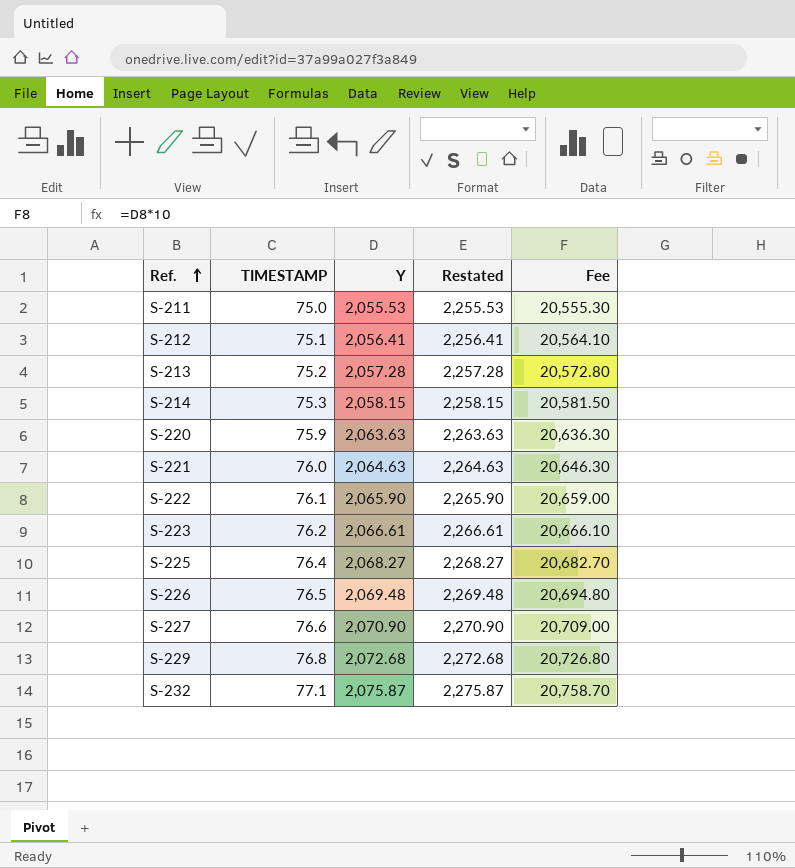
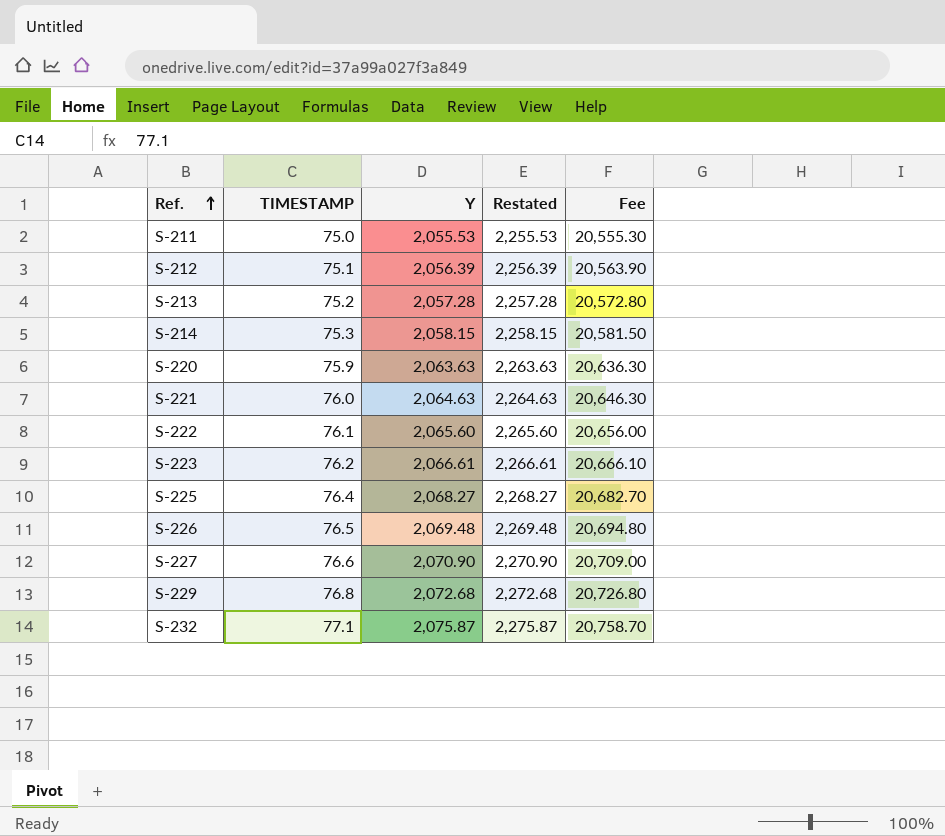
S-212 | Y: 2,056.41 -> 2,056.39
S-212 | Restated: 2,256.41 -> 2,256.39
S-212 | Fee: 20,564.10 -> 20,563.90
S-222 | Y: 2,065.90 -> 2,065.60
S-222 | Restated: 2,265.90 -> 2,265.60
S-222 | Fee: 20,659.00 -> 20,656.00

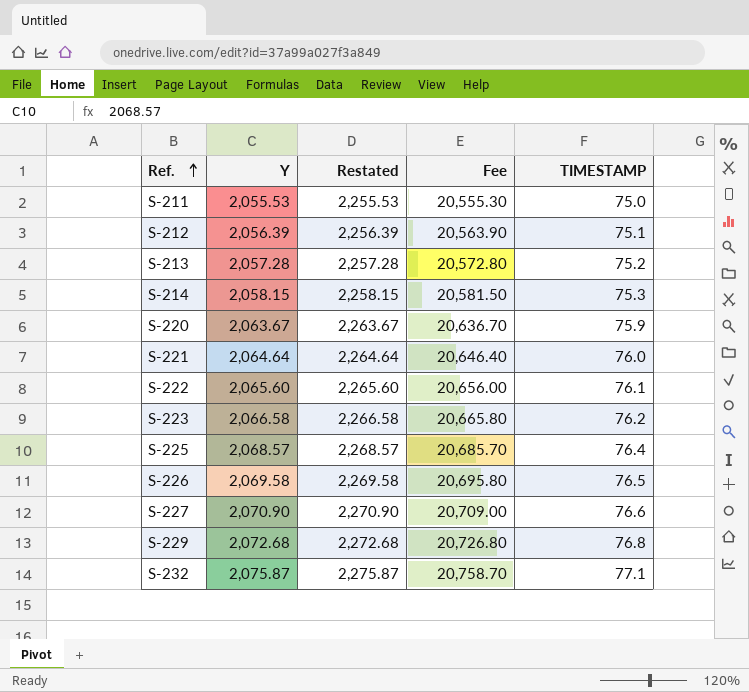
column TIMESTAMP | position: 2 -> 5
S-220 | Y: 2,063.63 -> 2,063.67
S-220 | Restated: 2,263.63 -> 2,263.67
S-220 | Fee: 20,636.30 -> 20,636.70
S-221 | Y: 2,064.63 -> 2,064.64
S-221 | Restated: 2,264.63 -> 2,264.64
S-221 | Fee: 20,646.30 -> 20,646.40
S-223 | Y: 2,066.61 -> 2,066.58
S-223 | Restated: 2,266.61 -> 2,266.58
S-223 | Fee: 20,666.10 -> 20,665.80
S-225 | Y: 2,068.27 -> 2,068.57
S-225 | Restated: 2,268.27 -> 2,268.57
S-225 | Fee: 20,682.70 -> 20,685.70
S-226 | Y: 2,069.48 -> 2,069.58
S-226 | Restated: 2,269.48 -> 2,269.58
S-226 | Fee: 20,694.80 -> 20,695.80

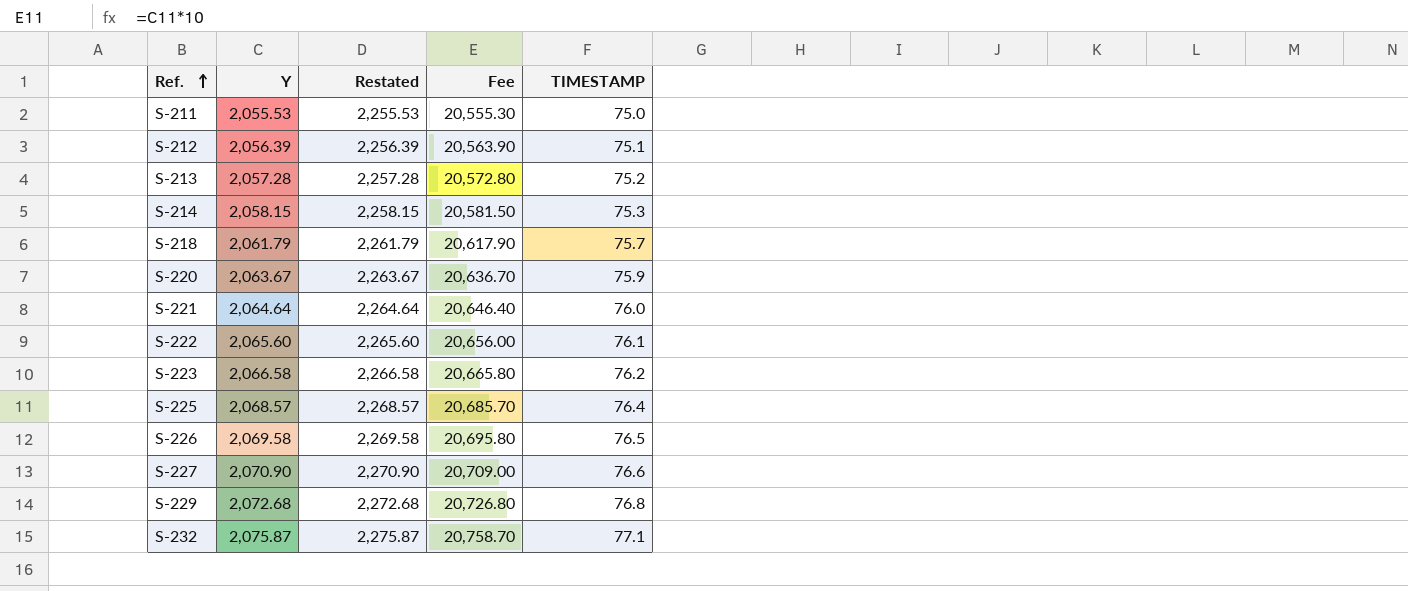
row S-218: none -> 2,061.79 | 2,261.79 | 20,617.90 | 75.7

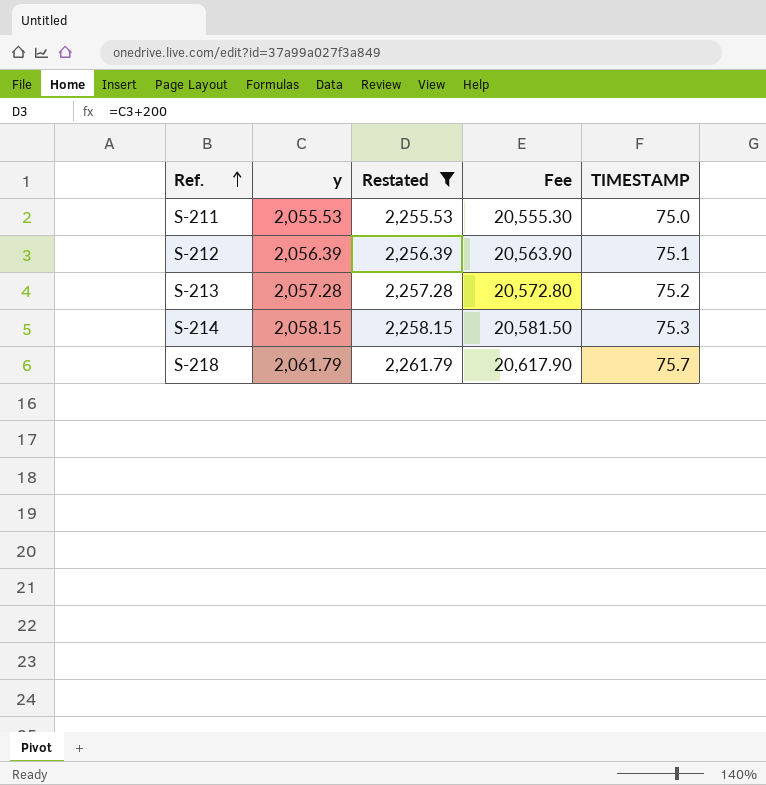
filter: none -> Restated <= 2,261.79
column name: Y -> y

